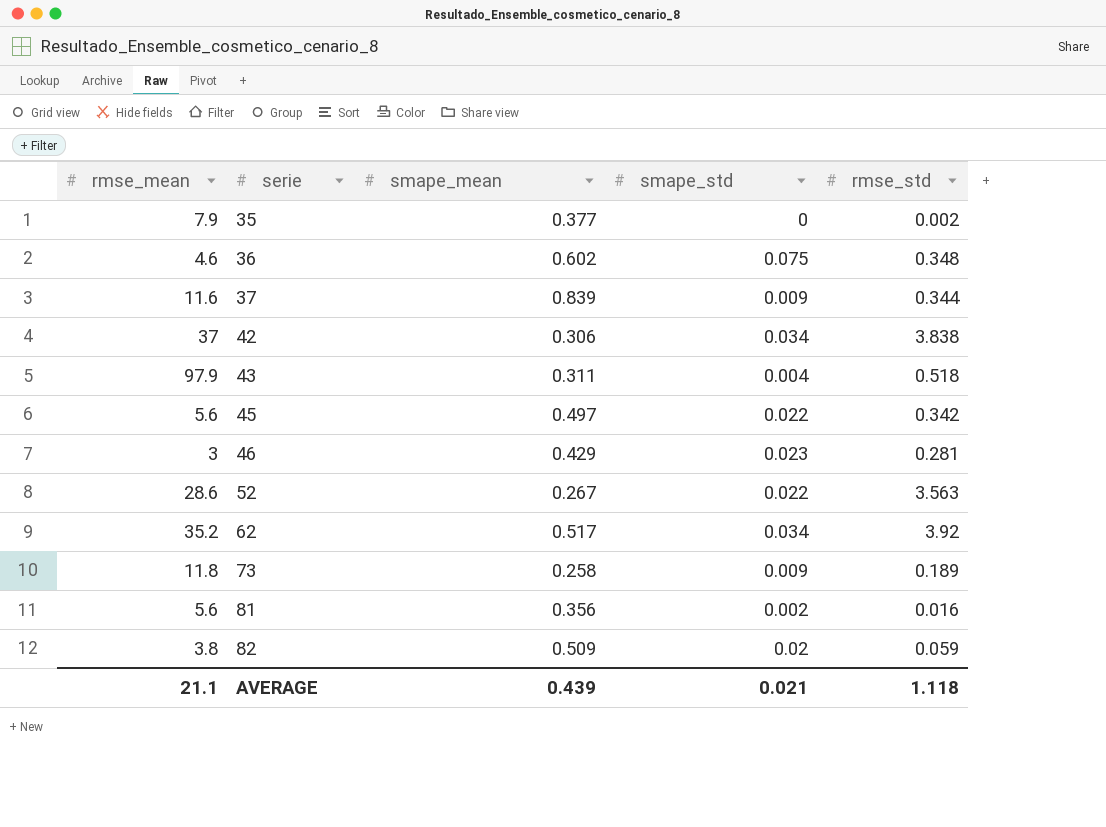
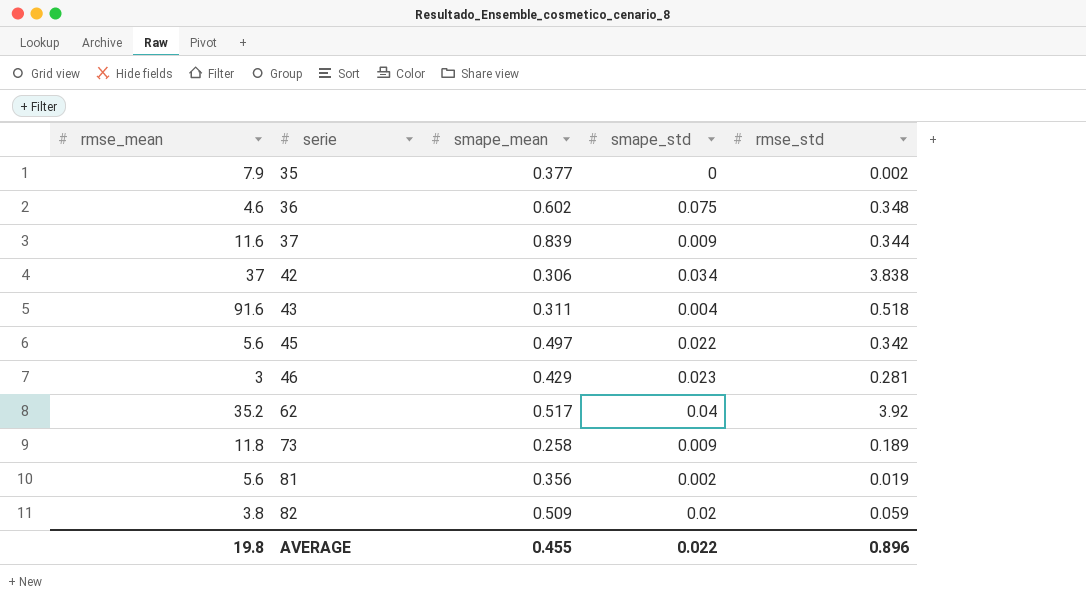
row 52: 28.6 | 0.267 | 0.022 | 3.563 -> none
43 | rmse_mean: 97.9 -> 91.6
62 | smape_std: 0.034 -> 0.04
81 | rmse_std: 0.016 -> 0.019
AVERAGE | rmse_mean: 21.1 -> 19.8
AVERAGE | smape_mean: 0.439 -> 0.455
AVERAGE | smape_std: 0.021 -> 0.022
AVERAGE | rmse_std: 1.118 -> 0.896

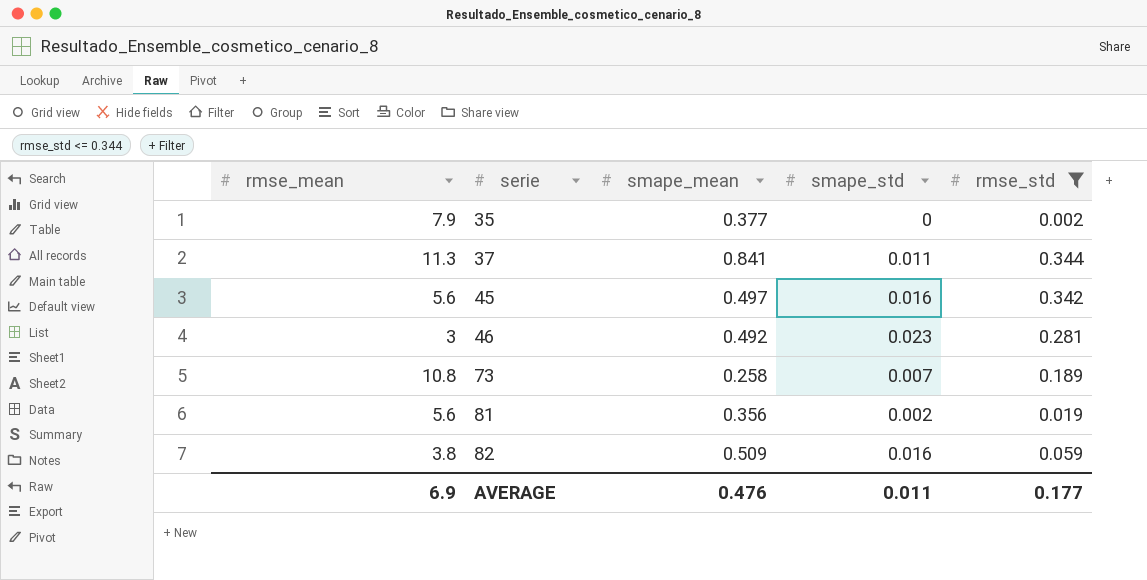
filter: none -> rmse_std <= 0.344
37 | rmse_mean: 11.6 -> 11.3
37 | smape_mean: 0.839 -> 0.841
37 | smape_std: 0.009 -> 0.011
45 | smape_std: 0.022 -> 0.016
46 | smape_mean: 0.429 -> 0.492
73 | rmse_mean: 11.8 -> 10.8
73 | smape_std: 0.009 -> 0.007
82 | smape_std: 0.02 -> 0.016
AVERAGE | rmse_mean: 19.8 -> 6.9
AVERAGE | smape_mean: 0.455 -> 0.476
AVERAGE | smape_std: 0.022 -> 0.011
AVERAGE | rmse_std: 0.896 -> 0.177

